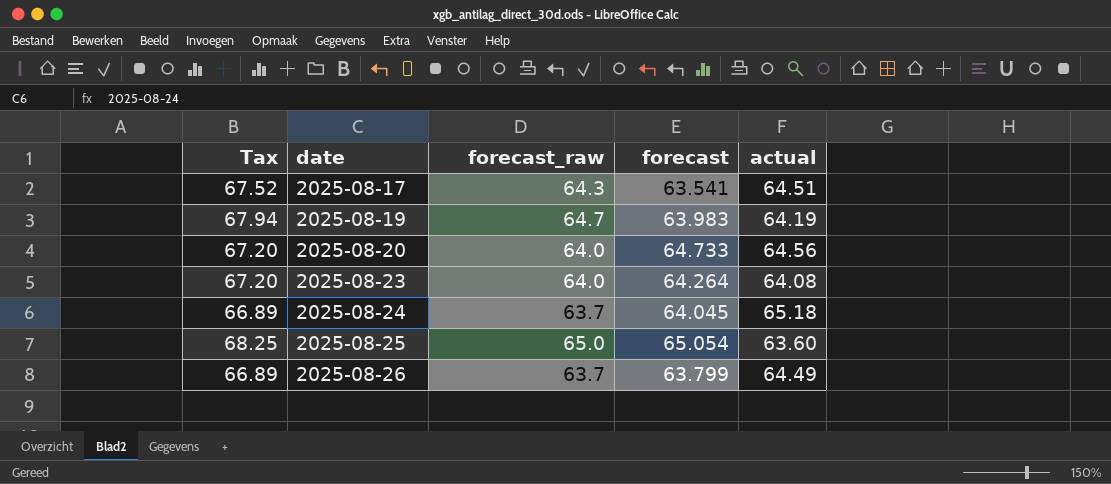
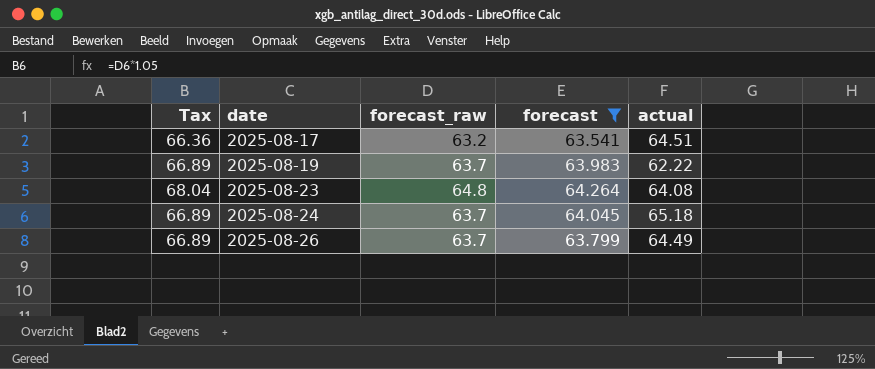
filter: none -> forecast <= 64.264
2025-08-17 | Tax: 67.52 -> 66.36
2025-08-17 | forecast_raw: 64.3 -> 63.2
2025-08-19 | Tax: 67.94 -> 66.89
2025-08-19 | forecast_raw: 64.7 -> 63.7
2025-08-19 | actual: 64.19 -> 62.22
2025-08-23 | Tax: 67.20 -> 68.04
2025-08-23 | forecast_raw: 64.0 -> 64.8

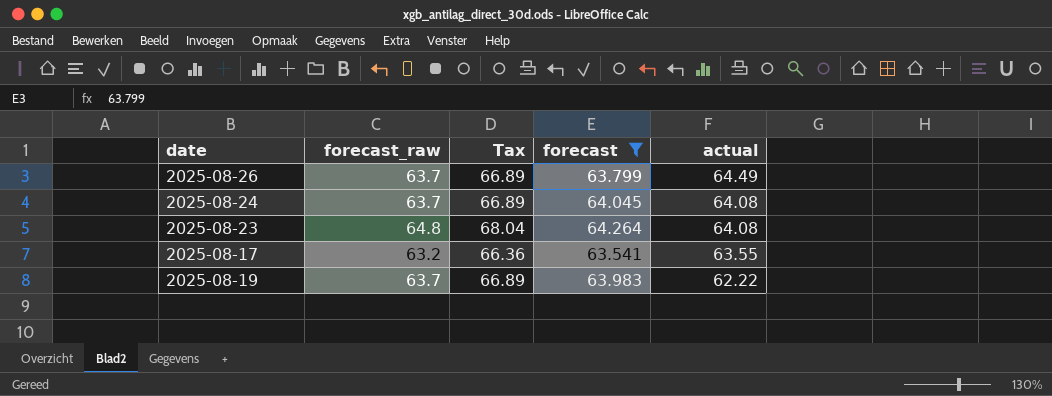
row order: date ascending -> actual descending
column Tax | position: 1 -> 3
2025-08-24 | actual: 65.18 -> 64.08
2025-08-17 | actual: 64.51 -> 63.55

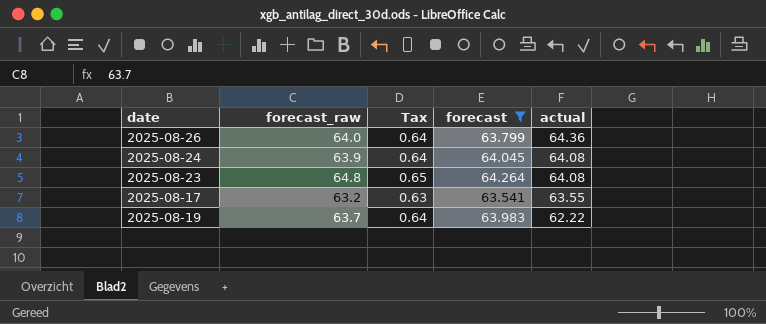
column Tax | formula: [forecast_raw] * 1.05 -> [forecast_raw] * 0.01
2025-08-26 | forecast_raw: 63.7 -> 64.0
2025-08-26 | actual: 64.49 -> 64.36
2025-08-24 | forecast_raw: 63.7 -> 63.9

